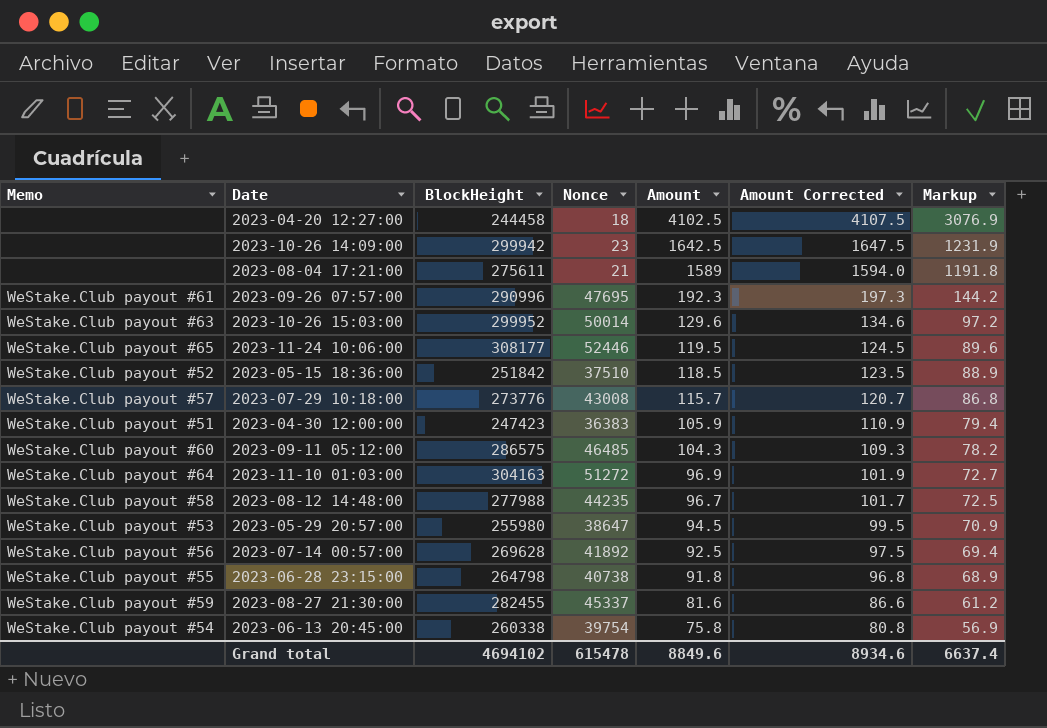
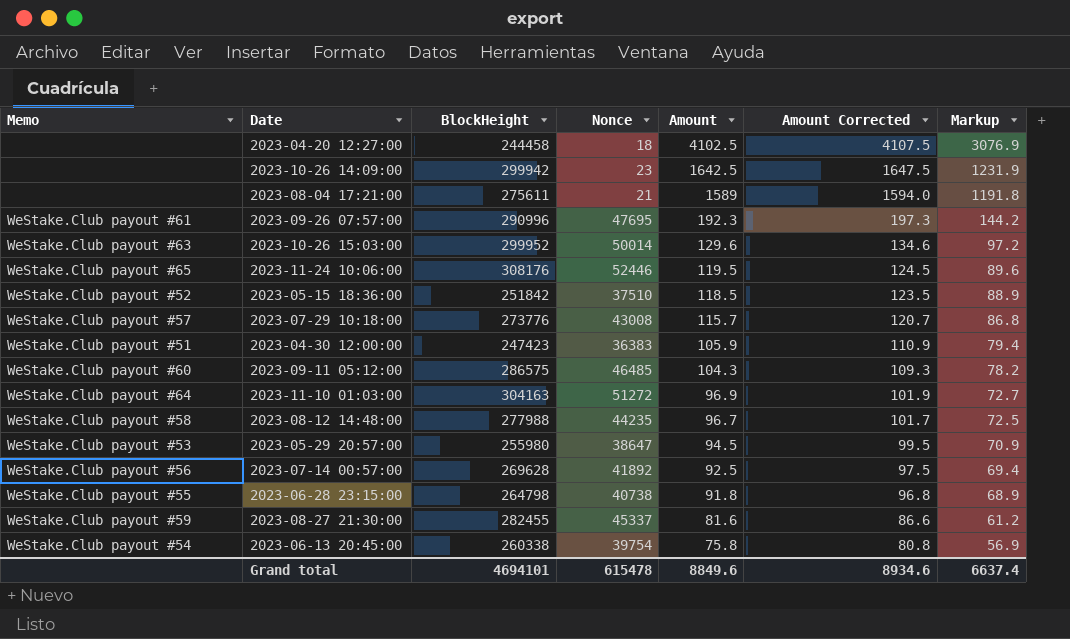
2023-11-24 10:06:00 | BlockHeight: 308177 -> 308176
Grand total | BlockHeight: 4694102 -> 4694101

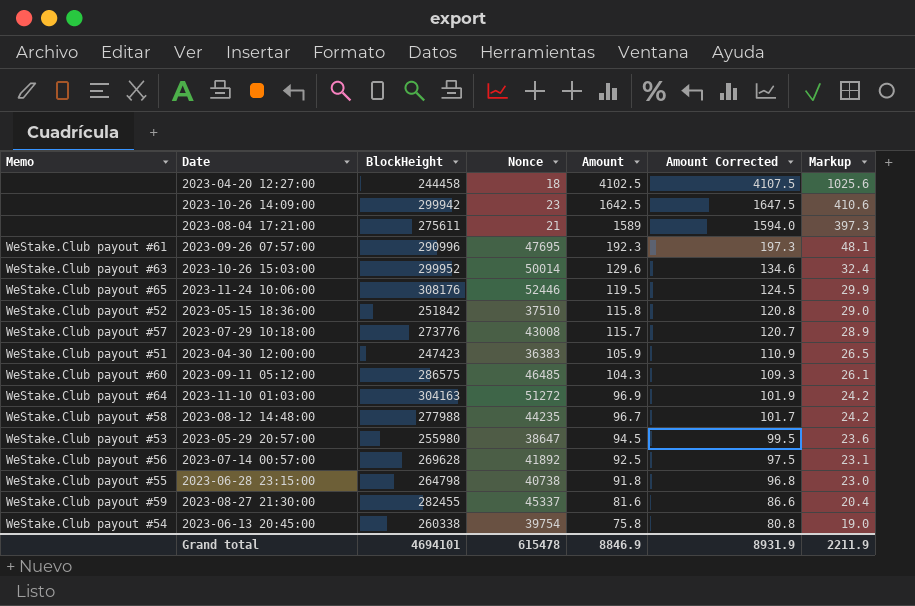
column Markup | formula: [Amount] * 0.75 -> [Amount] * 0.25
2023-05-15 18:36:00 | Amount: 118.5 -> 115.8
2023-05-15 18:36:00 | Amount Corrected: 123.5 -> 120.8
Grand total | Amount: 8849.6 -> 8846.9
Grand total | Amount Corrected: 8934.6 -> 8931.9
Grand total | Markup: 6637.4 -> 2211.9

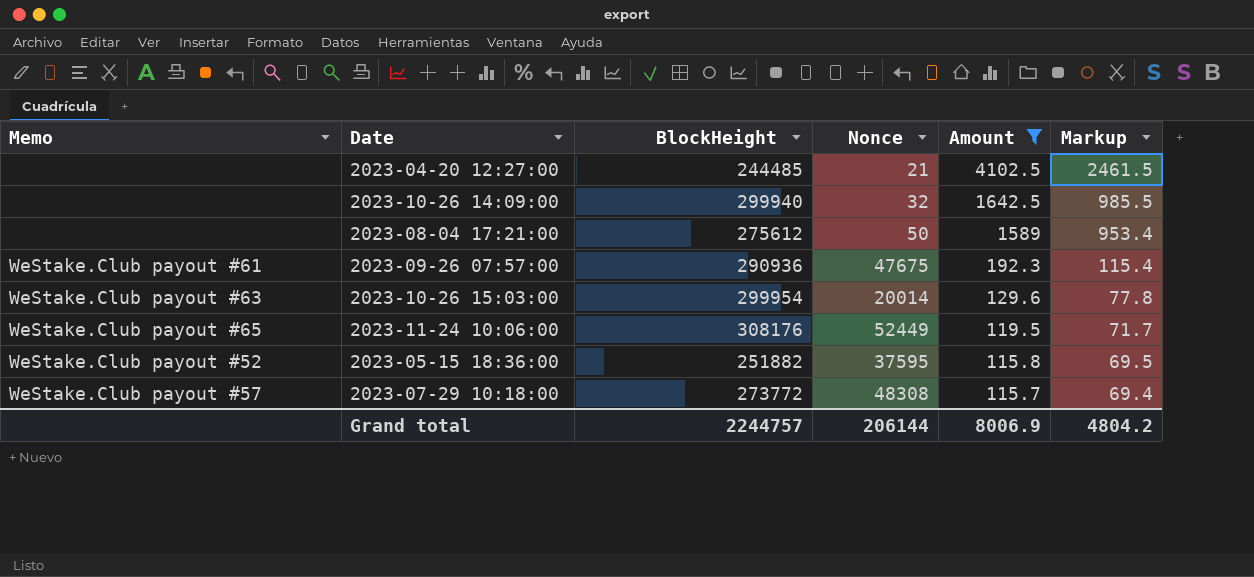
filter: none -> Amount >= 115.7
column Amount Corrected | formula: [Amount] + 5 -> none
column Markup | formula: [Amount] * 0.25 -> [Amount] * 0.6
2023-04-20 12:27:00 | BlockHeight: 244458 -> 244485
2023-04-20 12:27:00 | Nonce: 18 -> 21
2023-10-26 14:09:00 | BlockHeight: 299942 -> 299940
2023-10-26 14:09:00 | Nonce: 23 -> 32
2023-08-04 17:21:00 | BlockHeight: 275611 -> 275612
2023-08-04 17:21:00 | Nonce: 21 -> 50
2023-09-26 07:57:00 | BlockHeight: 290996 -> 290936
2023-09-26 07:57:00 | Nonce: 47695 -> 47675
2023-10-26 15:03:00 | BlockHeight: 299952 -> 299954
2023-10-26 15:03:00 | Nonce: 50014 -> 20014
2023-11-24 10:06:00 | Nonce: 52446 -> 52449
2023-05-15 18:36:00 | BlockHeight: 251842 -> 251882
2023-05-15 18:36:00 | Nonce: 37510 -> 37595
2023-07-29 10:18:00 | BlockHeight: 273776 -> 273772
2023-07-29 10:18:00 | Nonce: 43008 -> 48308
Grand total | BlockHeight: 4694101 -> 2244757
Grand total | Nonce: 615478 -> 206144
Grand total | Amount: 8846.9 -> 8006.9
Grand total | Markup: 2211.9 -> 4804.2

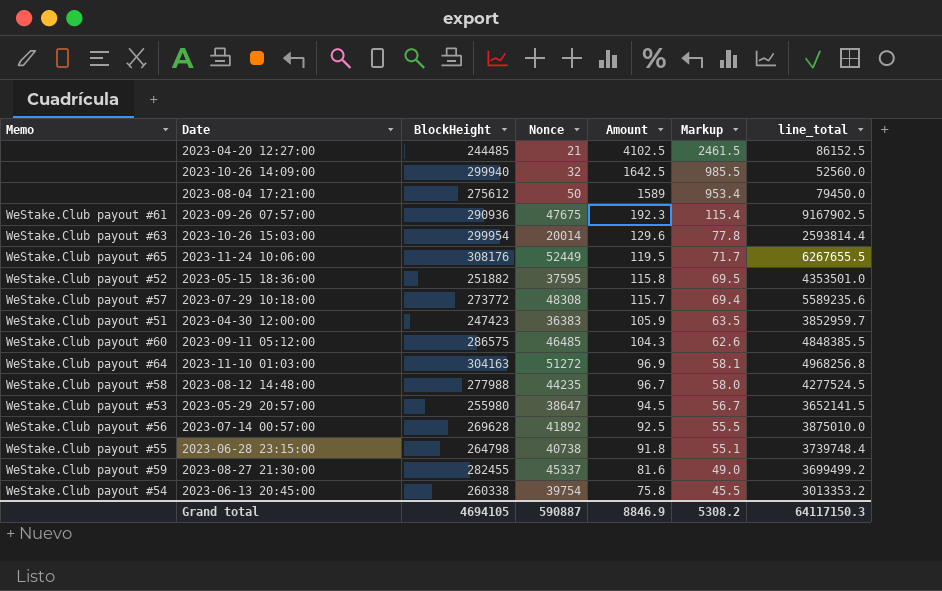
filter: Amount >= 115.7 -> none
column line_total | formula: none -> [Nonce] * [Amount]
Grand total | BlockHeight: 2244757 -> 4694105
Grand total | Nonce: 206144 -> 590887
Grand total | Amount: 8006.9 -> 8846.9
Grand total | Markup: 4804.2 -> 5308.2

